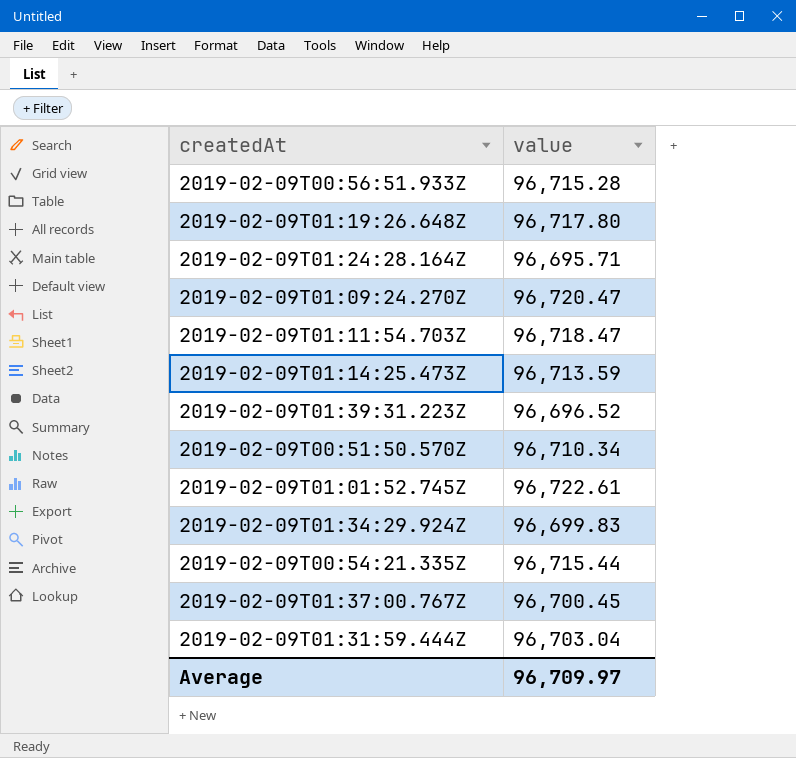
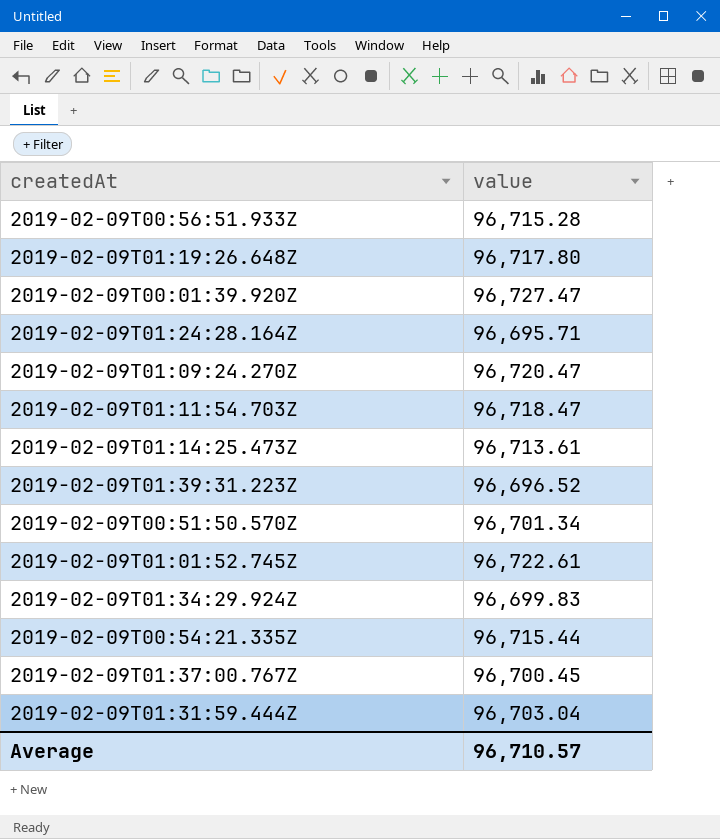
row 2019-02-09T00:01:39.920Z: none -> 96,727.47
2019-02-09T01:14:25.473Z | value: 96,713.59 -> 96,713.61
2019-02-09T00:51:50.570Z | value: 96,710.34 -> 96,701.34
Average | value: 96,709.97 -> 96,710.57

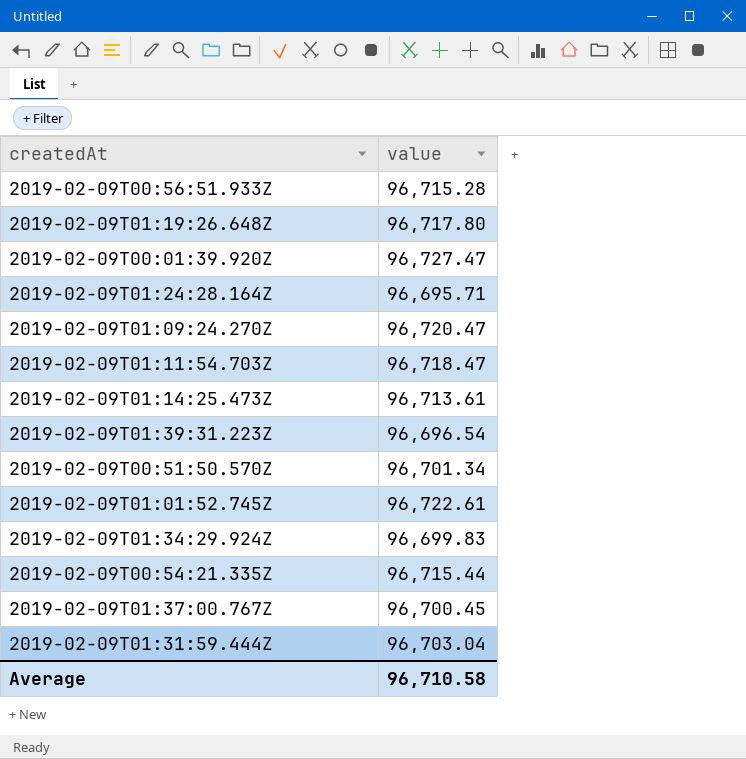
2019-02-09T01:39:31.223Z | value: 96,696.52 -> 96,696.54
Average | value: 96,710.57 -> 96,710.58

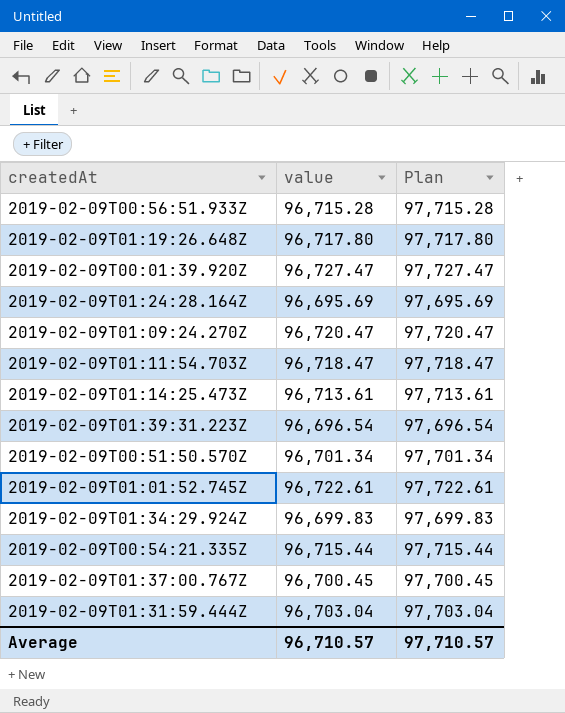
column Plan | formula: none -> [value] + 1000
2019-02-09T01:24:28.164Z | value: 96,695.71 -> 96,695.69
Average | value: 96,710.58 -> 96,710.57

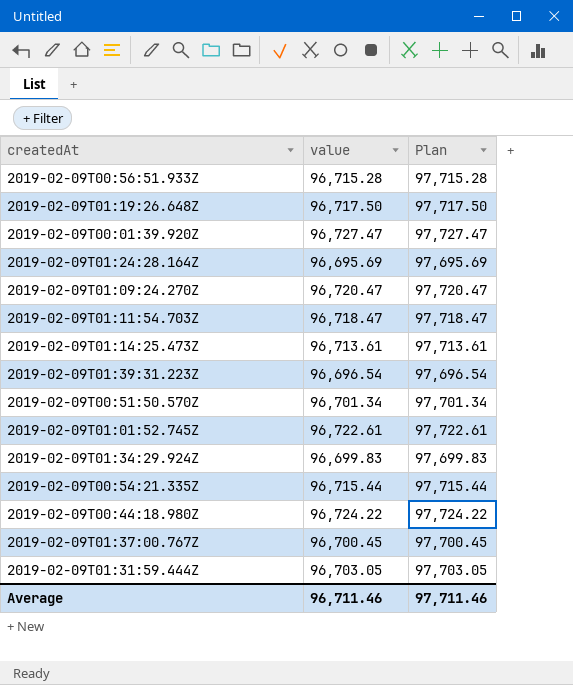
2019-02-09T01:19:26.648Z | value: 96,717.80 -> 96,717.50
2019-02-09T01:19:26.648Z | Plan: 97,717.80 -> 97,717.50
row 2019-02-09T00:44:18.980Z: none -> 96,724.22 | 97,724.22
2019-02-09T01:31:59.444Z | value: 96,703.04 -> 96,703.05
2019-02-09T01:31:59.444Z | Plan: 97,703.04 -> 97,703.05
Average | value: 96,710.57 -> 96,711.46
Average | Plan: 97,710.57 -> 97,711.46

